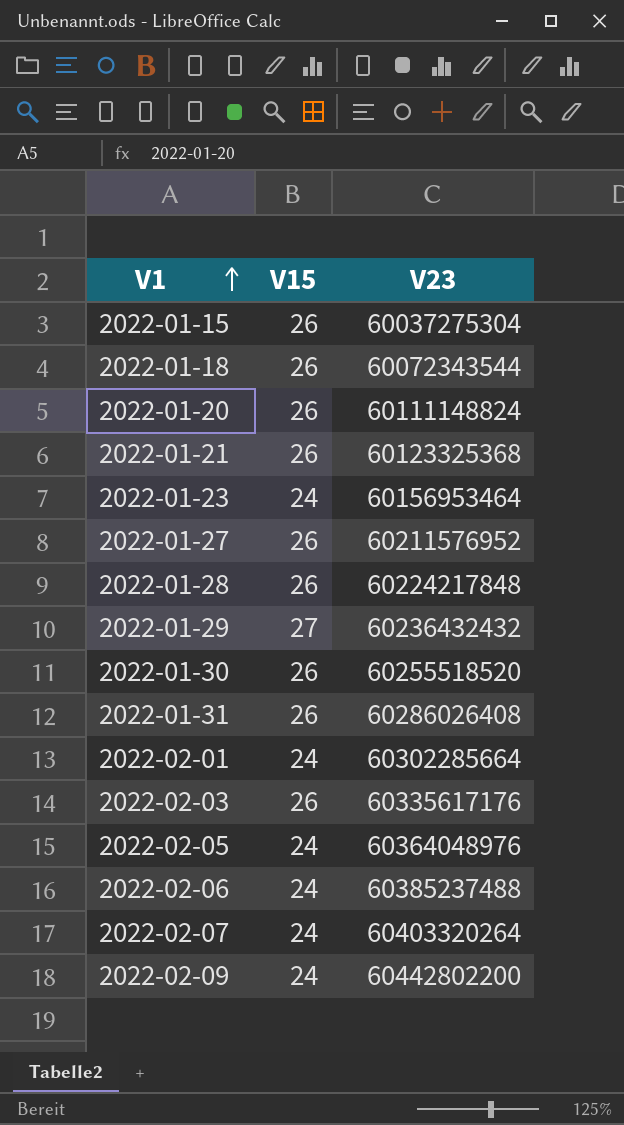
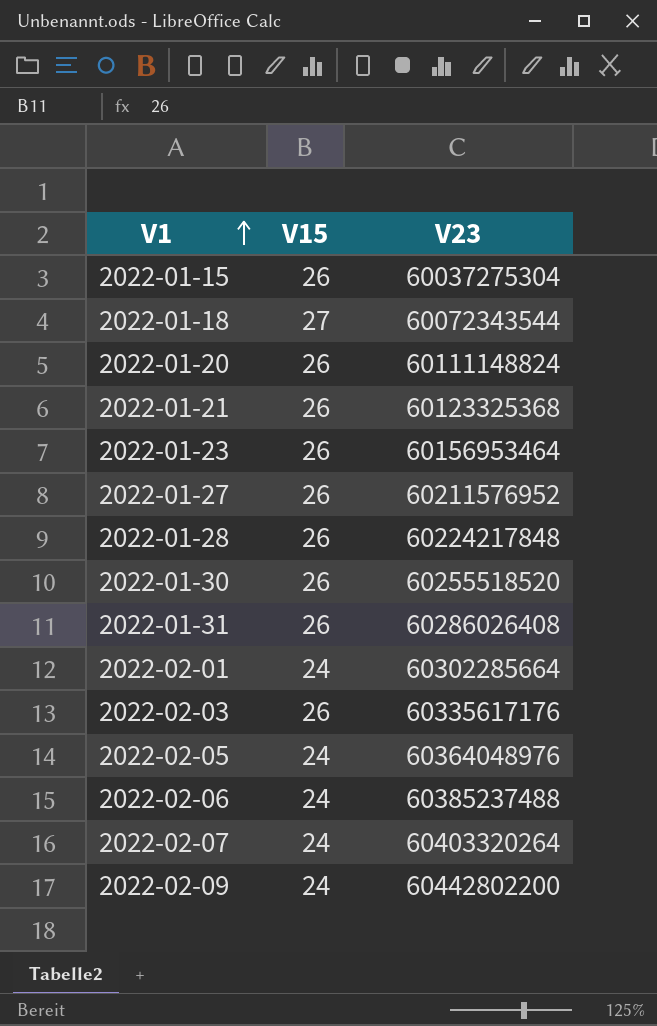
row 2022-01-29: 27 | 60236432432 -> none
2022-01-18 | V15: 26 -> 27
2022-01-23 | V15: 24 -> 26

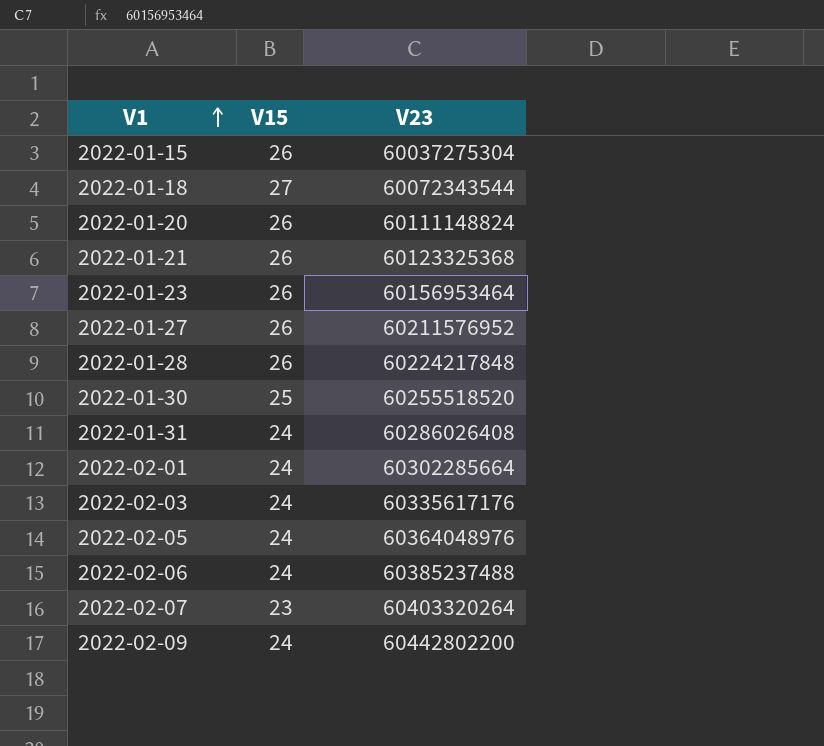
2022-01-30 | V15: 26 -> 25
2022-01-31 | V15: 26 -> 24
2022-02-03 | V15: 26 -> 24
2022-02-07 | V15: 24 -> 23

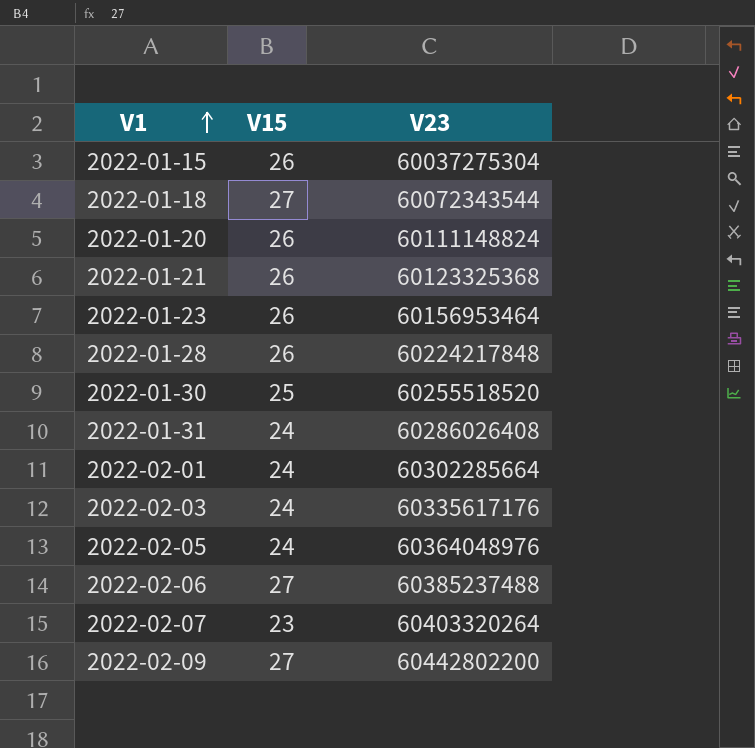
row 2022-01-27: 26 | 60211576952 -> none
2022-02-06 | V15: 24 -> 27
2022-02-09 | V15: 24 -> 27

